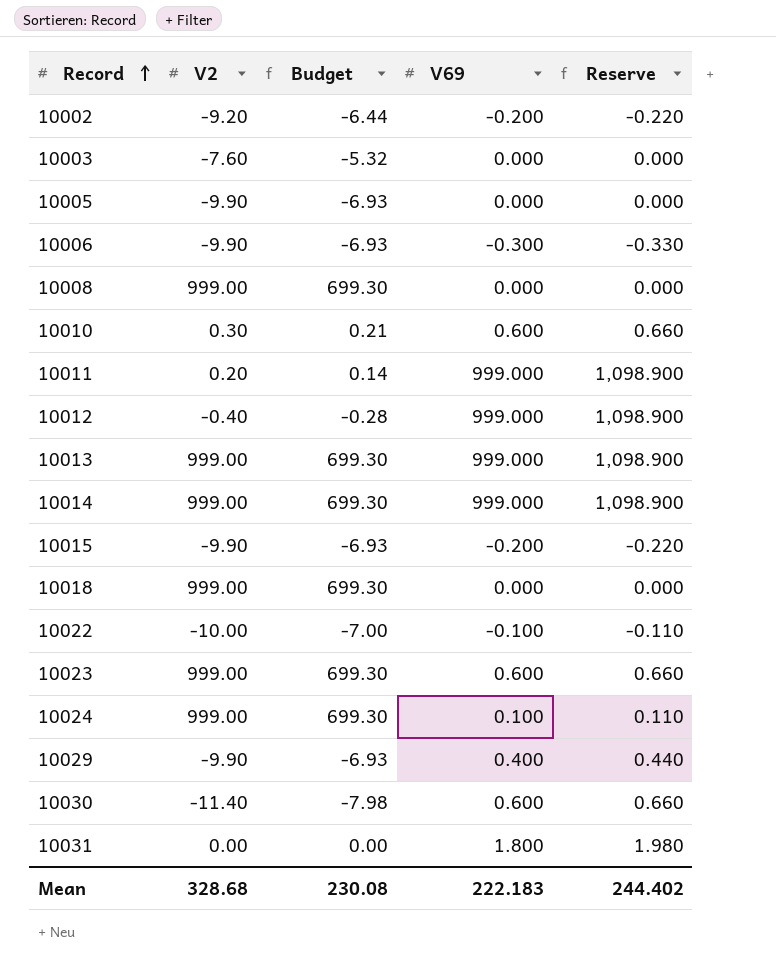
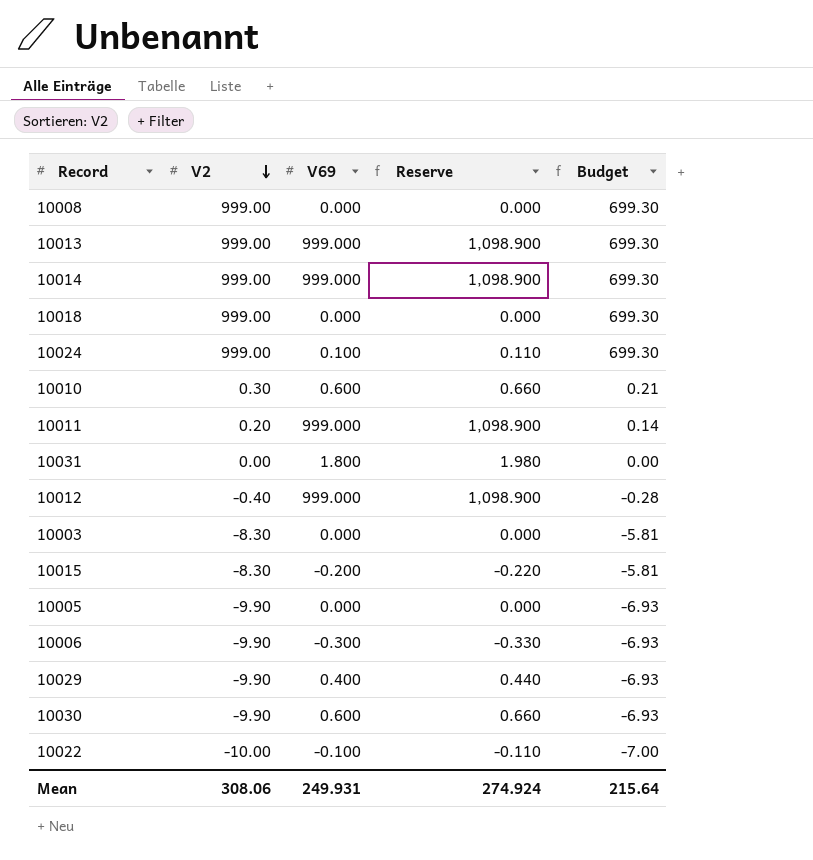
row order: Record ascending -> V2 descending
column Budget | position: 3 -> 5
row 10002: -9.20 | -6.44 | -0.200 | -0.220 -> none
row 10023: 999.00 | 699.30 | 0.600 | 0.660 -> none
10003 | V2: -7.60 -> -8.30
10003 | Budget: -5.32 -> -5.81
10015 | V2: -9.90 -> -8.30
10015 | Budget: -6.93 -> -5.81
10030 | V2: -11.40 -> -9.90
10030 | Budget: -7.98 -> -6.93
Mean | V2: 328.68 -> 308.06
Mean | V69: 222.183 -> 249.931
Mean | Reserve: 244.402 -> 274.924
Mean | Budget: 230.08 -> 215.64

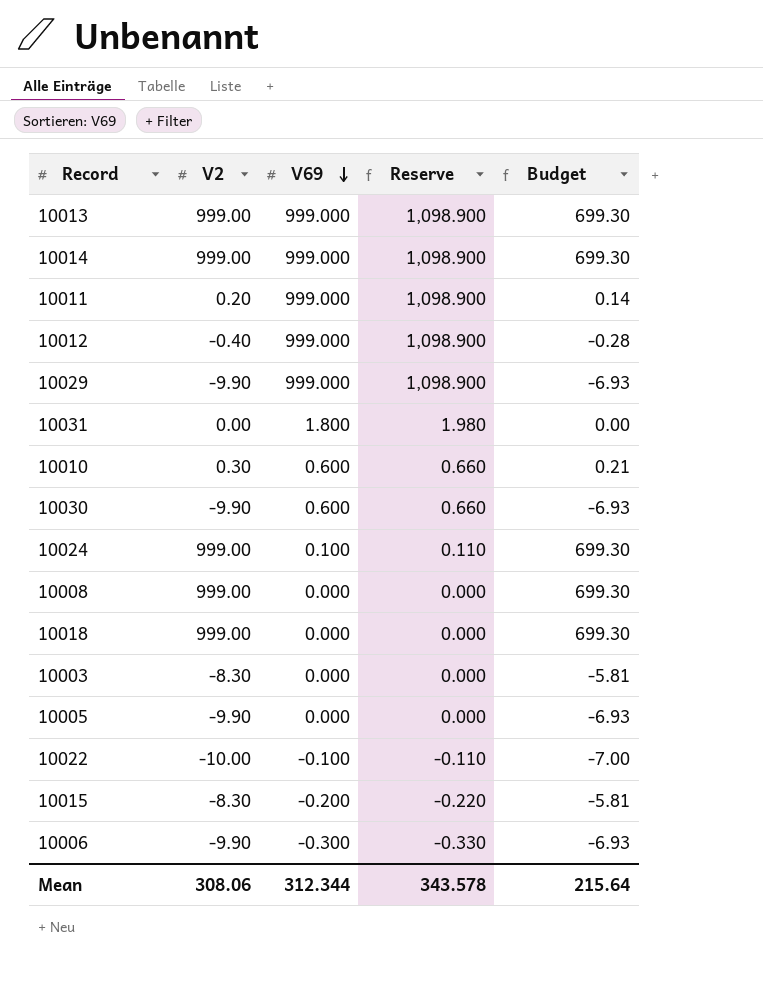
row order: V2 descending -> V69 descending
10029 | V69: 0.400 -> 999.000
10029 | Reserve: 0.440 -> 1,098.900
Mean | V69: 249.931 -> 312.344
Mean | Reserve: 274.924 -> 343.578

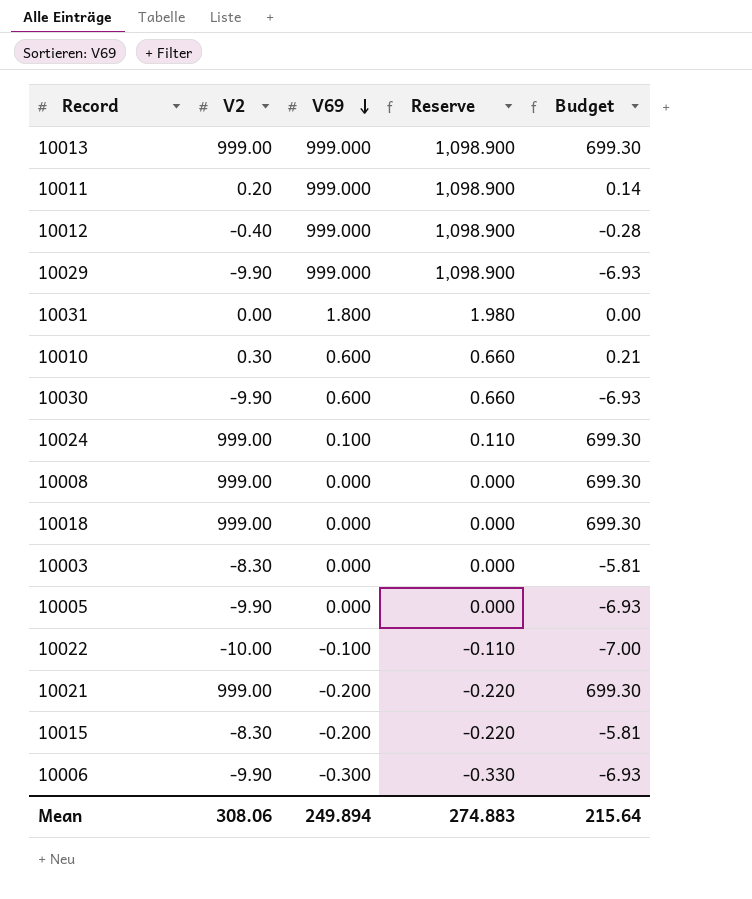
row 10014: 999.00 | 999.000 | 1,098.900 | 699.30 -> none
row 10021: none -> 999.00 | -0.200 | -0.220 | 699.30
Mean | V69: 312.344 -> 249.894
Mean | Reserve: 343.578 -> 274.883

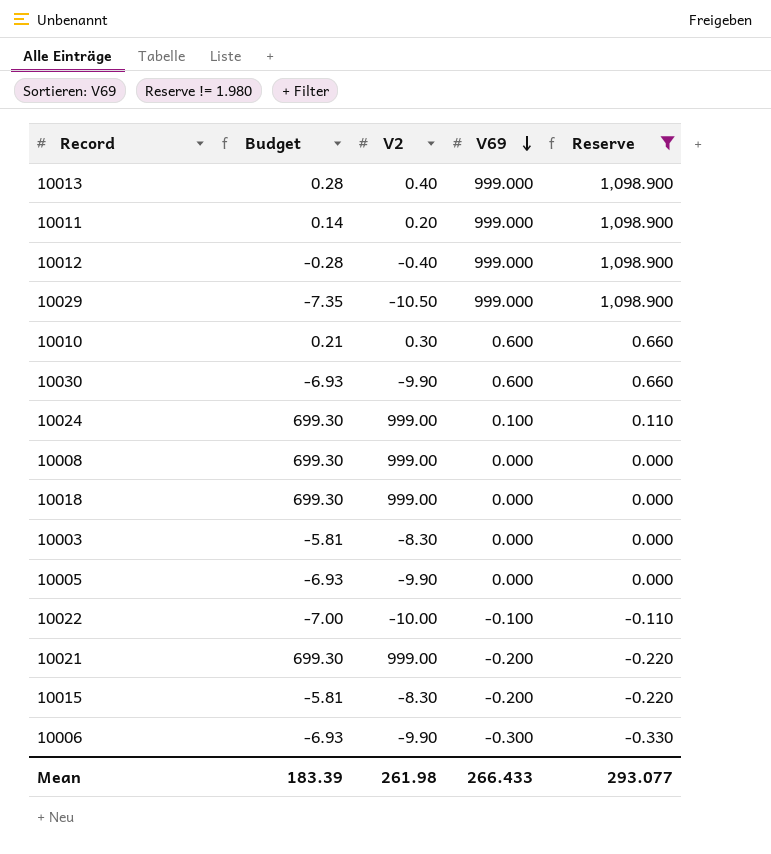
filter: none -> Reserve != 1.980
column Budget | position: 5 -> 2
10013 | Budget: 699.30 -> 0.28
10013 | V2: 999.00 -> 0.40
10029 | Budget: -6.93 -> -7.35
10029 | V2: -9.90 -> -10.50
Mean | Budget: 215.64 -> 183.39
Mean | V2: 308.06 -> 261.98
Mean | V69: 249.894 -> 266.433
Mean | Reserve: 274.883 -> 293.077

